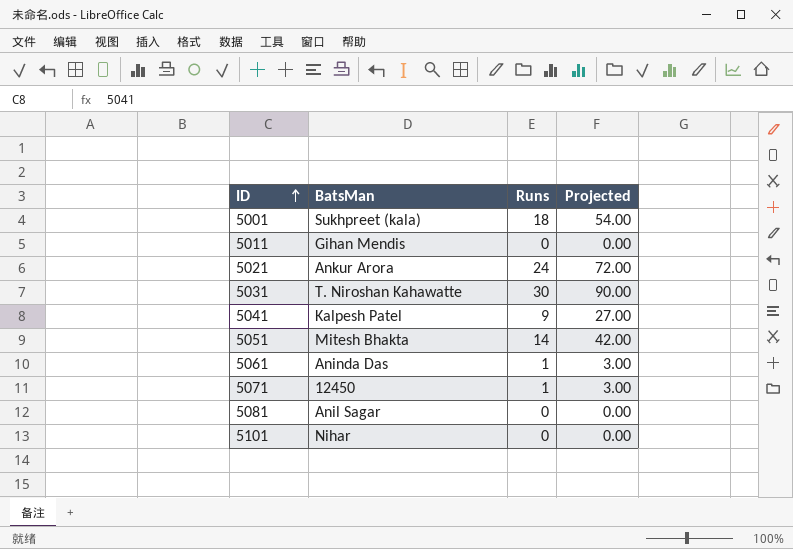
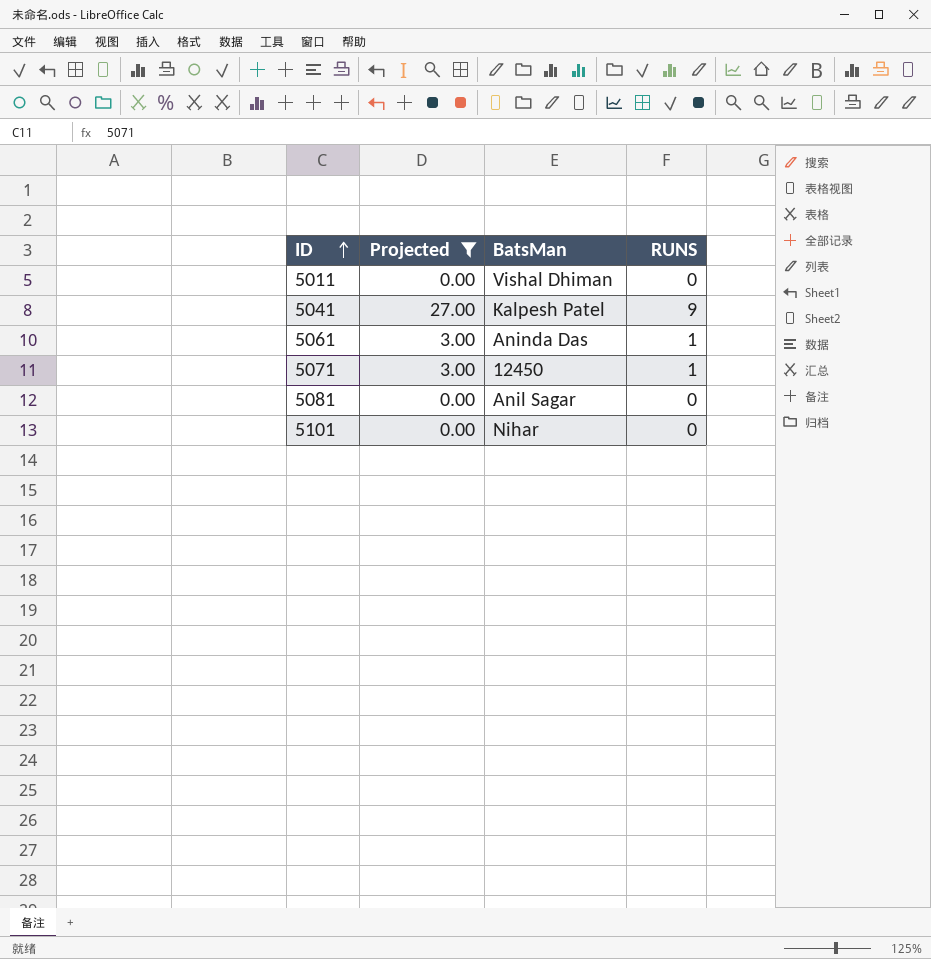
filter: none -> Projected <= 27.00
column Projected | position: 4 -> 2
column name: Runs -> RUNS
5011 | BatsMan: Gihan Mendis -> Vishal Dhiman

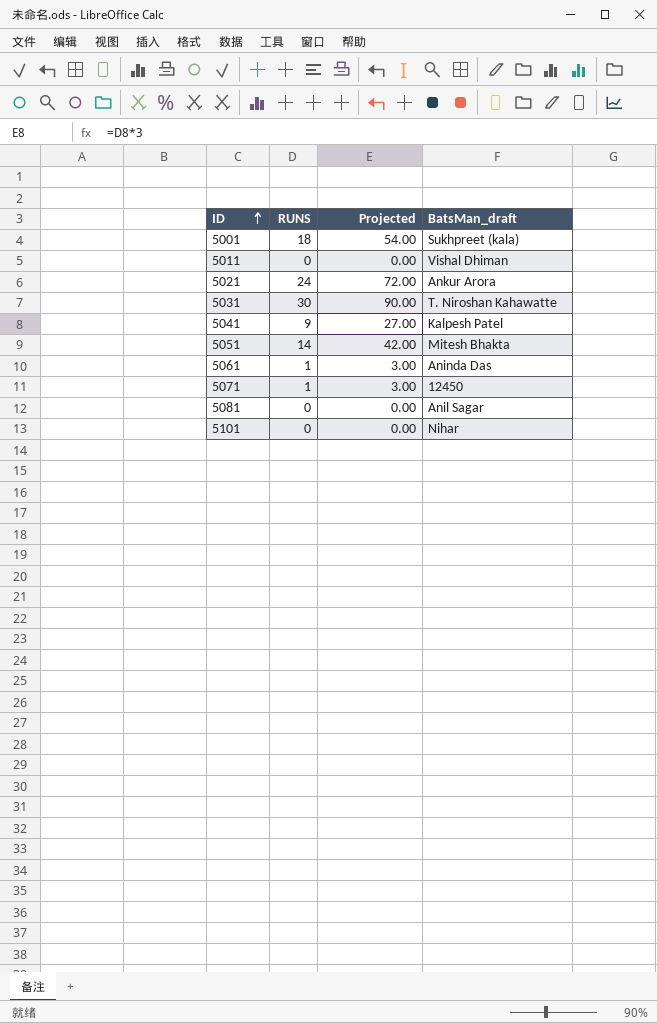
filter: Projected <= 27.00 -> none
column RUNS | position: 4 -> 2
column name: BatsMan -> BatsMan_draft

